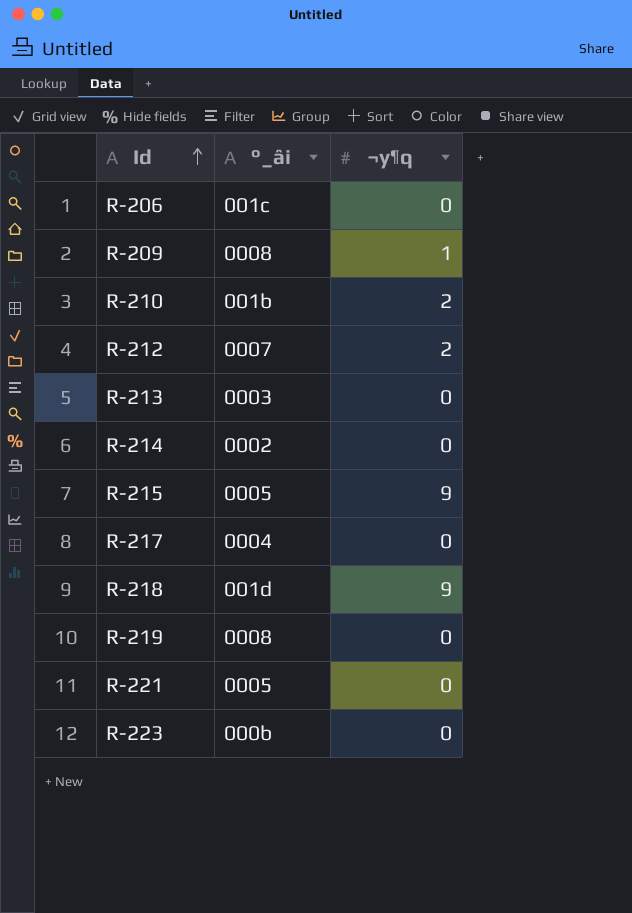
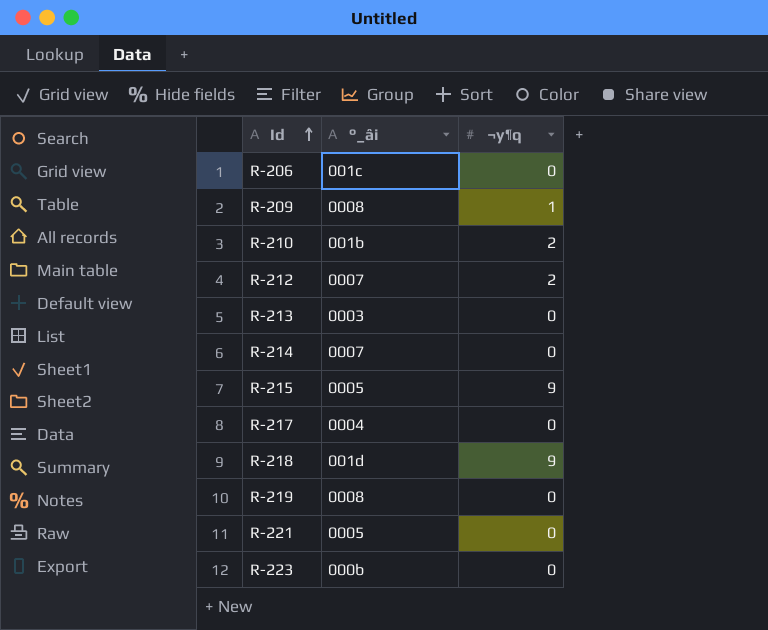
R-214 | °_âi: 0002 -> 0007

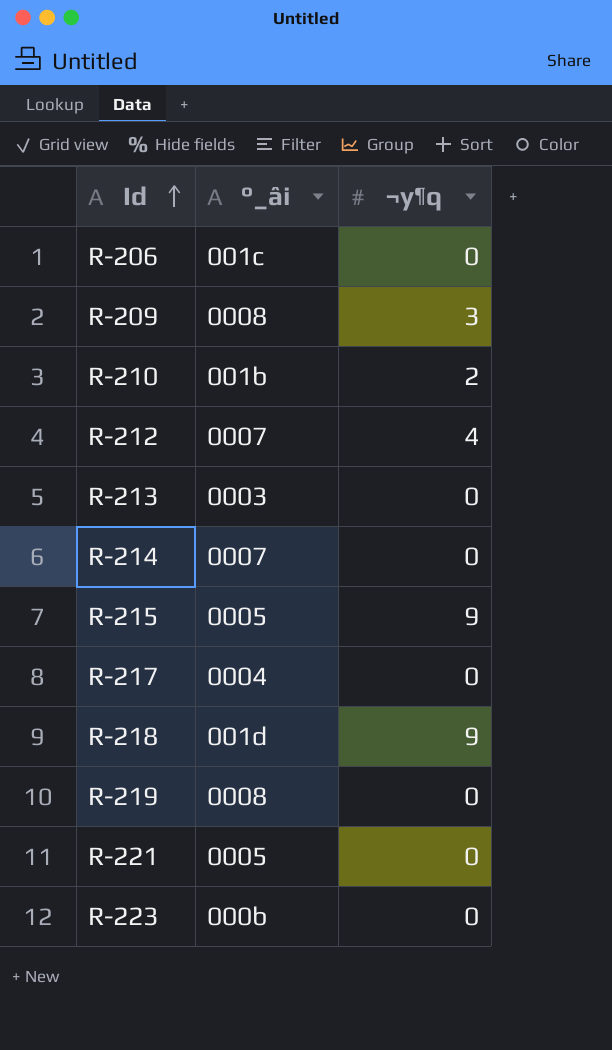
R-209 | ¬y¶q: 1 -> 3
R-212 | ¬y¶q: 2 -> 4

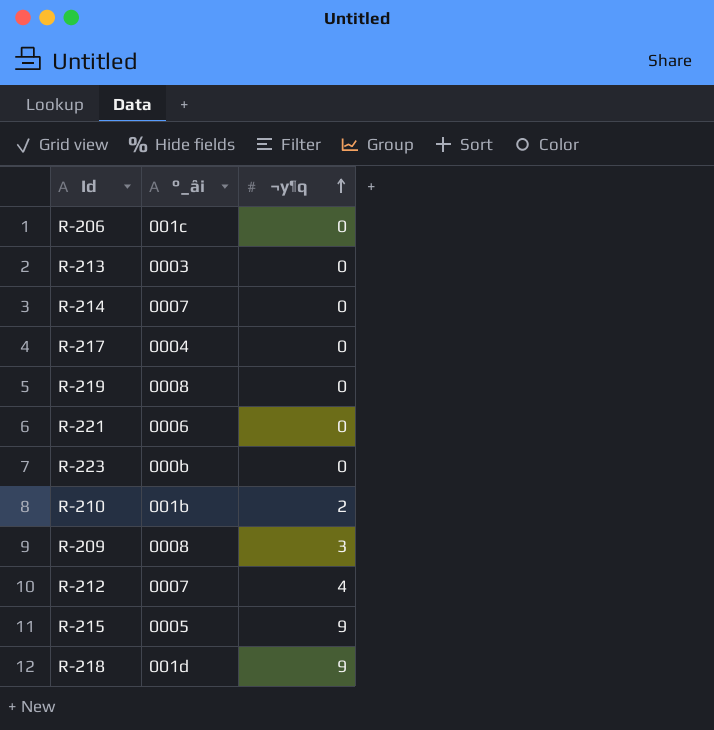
row order: Id ascending -> ¬y¶q ascending
R-221 | °_âi: 0005 -> 0006

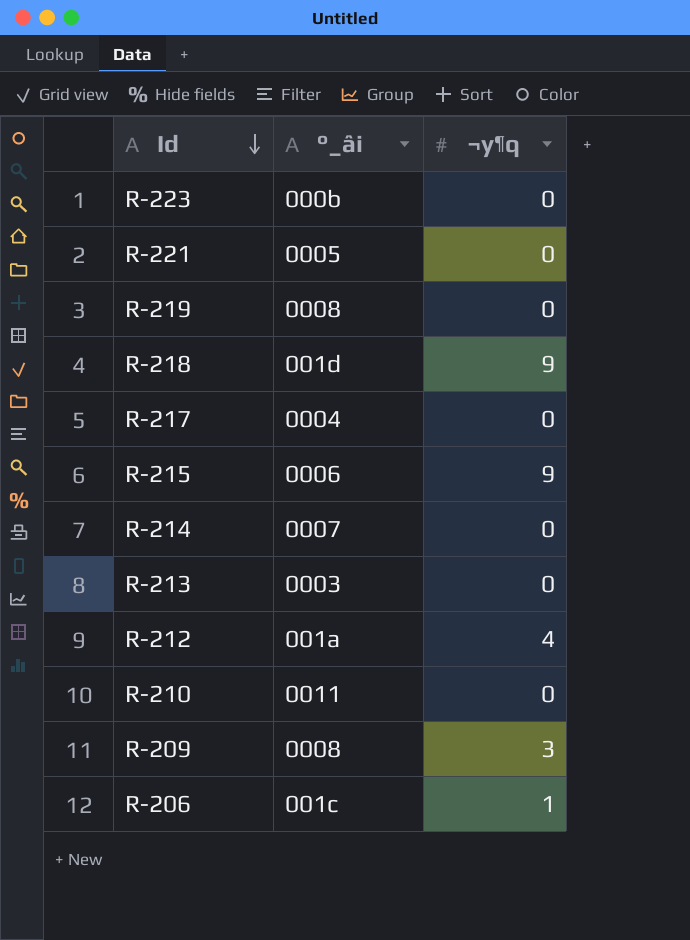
row order: ¬y¶q ascending -> Id descending
R-221 | °_âi: 0006 -> 0005
R-215 | °_âi: 0005 -> 0006
R-212 | °_âi: 0007 -> 001a
R-210 | °_âi: 001b -> 0011
R-210 | ¬y¶q: 2 -> 0
R-206 | ¬y¶q: 0 -> 1

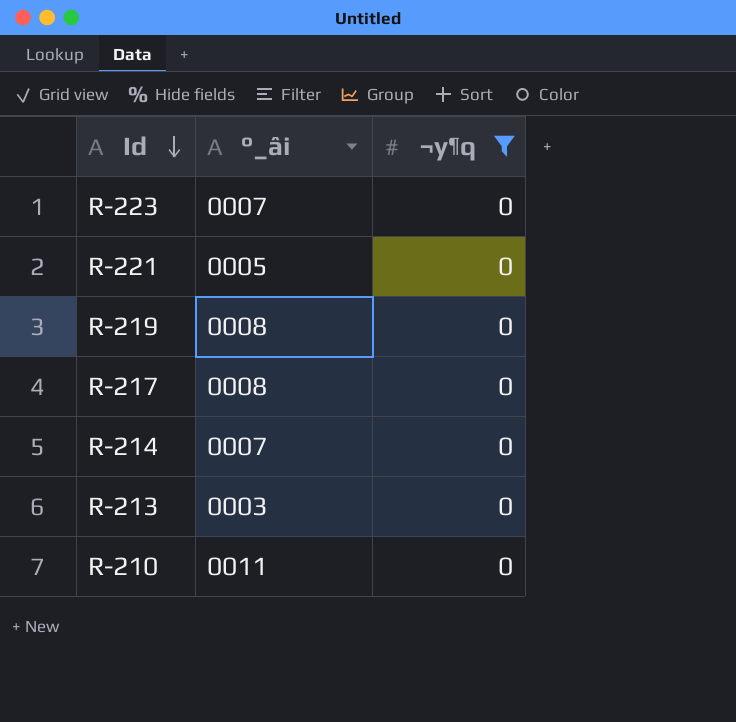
filter: none -> ¬y¶q = 0
R-223 | °_âi: 000b -> 0007
R-217 | °_âi: 0004 -> 0008

